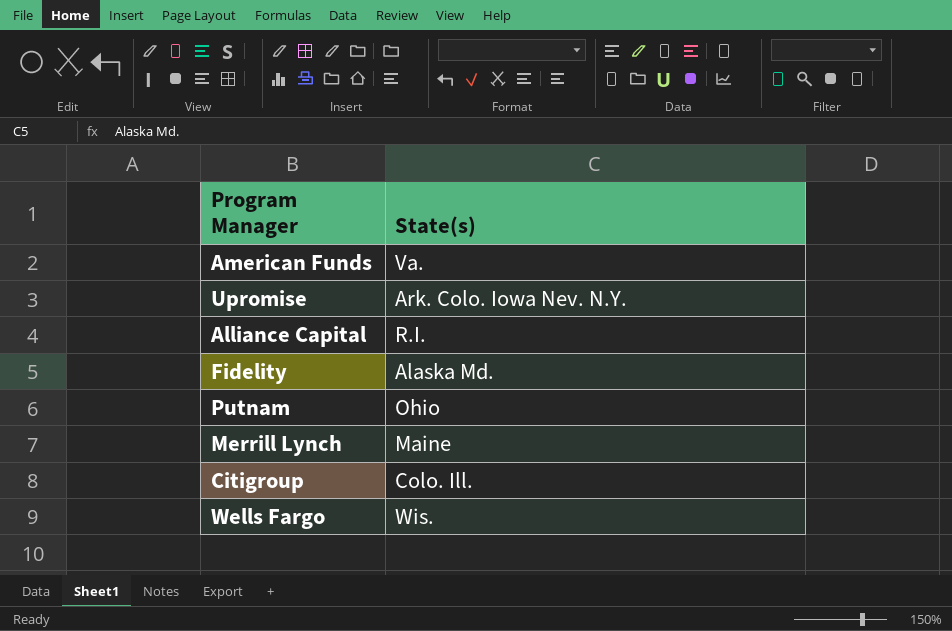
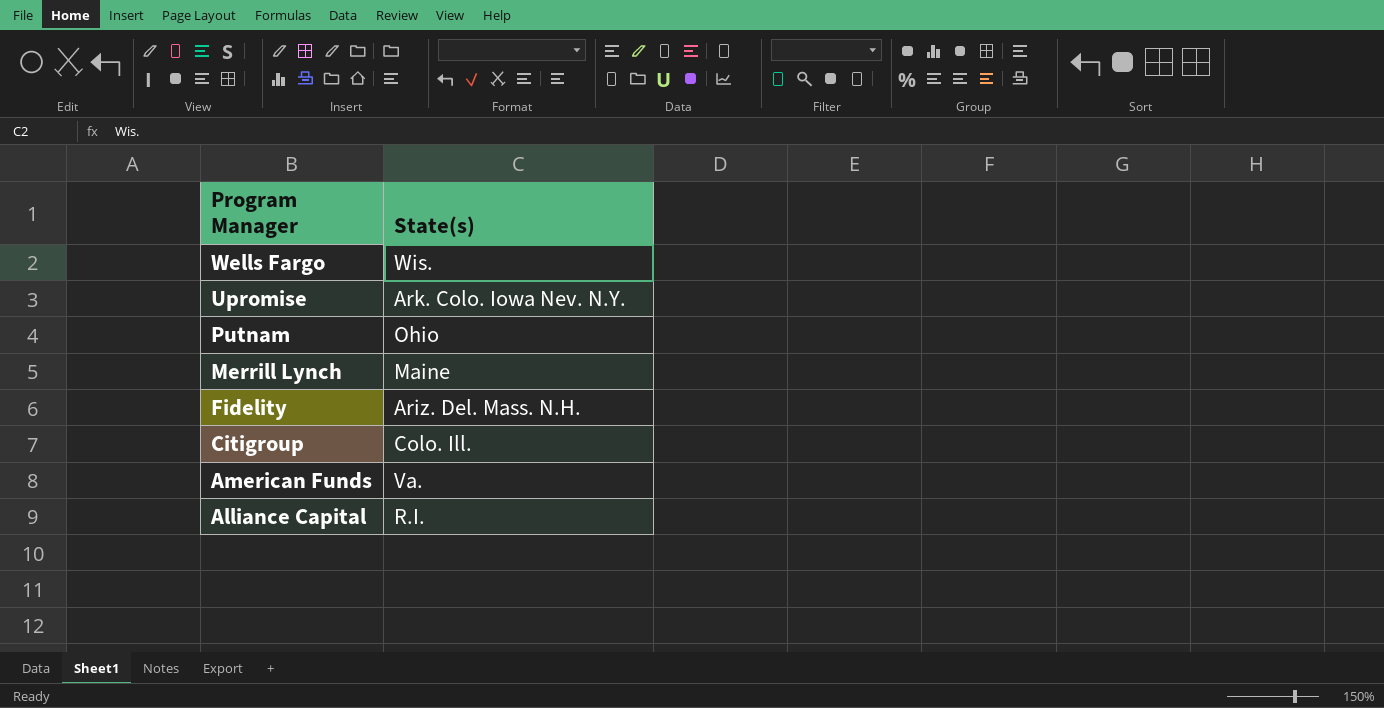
row order: none -> Program Manager descending
Fidelity | State(s): Alaska Md. -> Ariz. Del. Mass. N.H.

